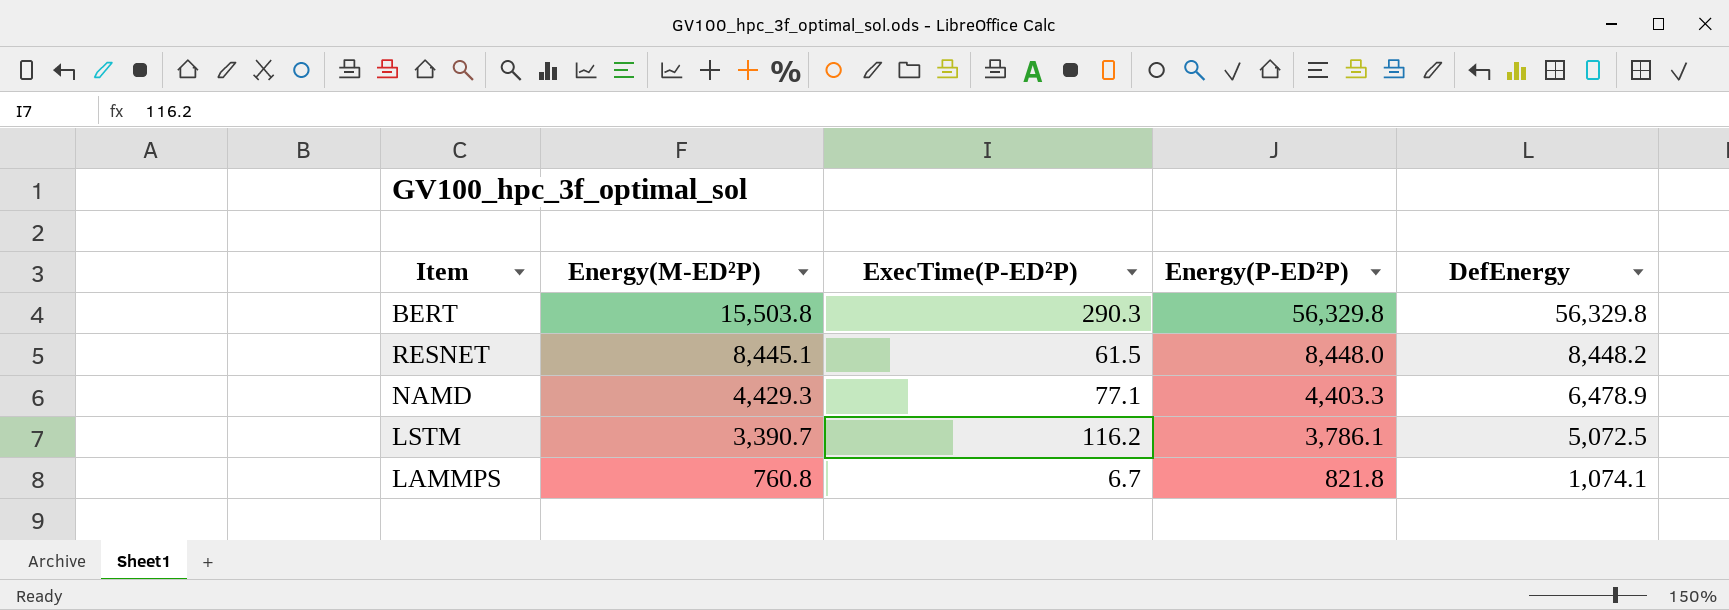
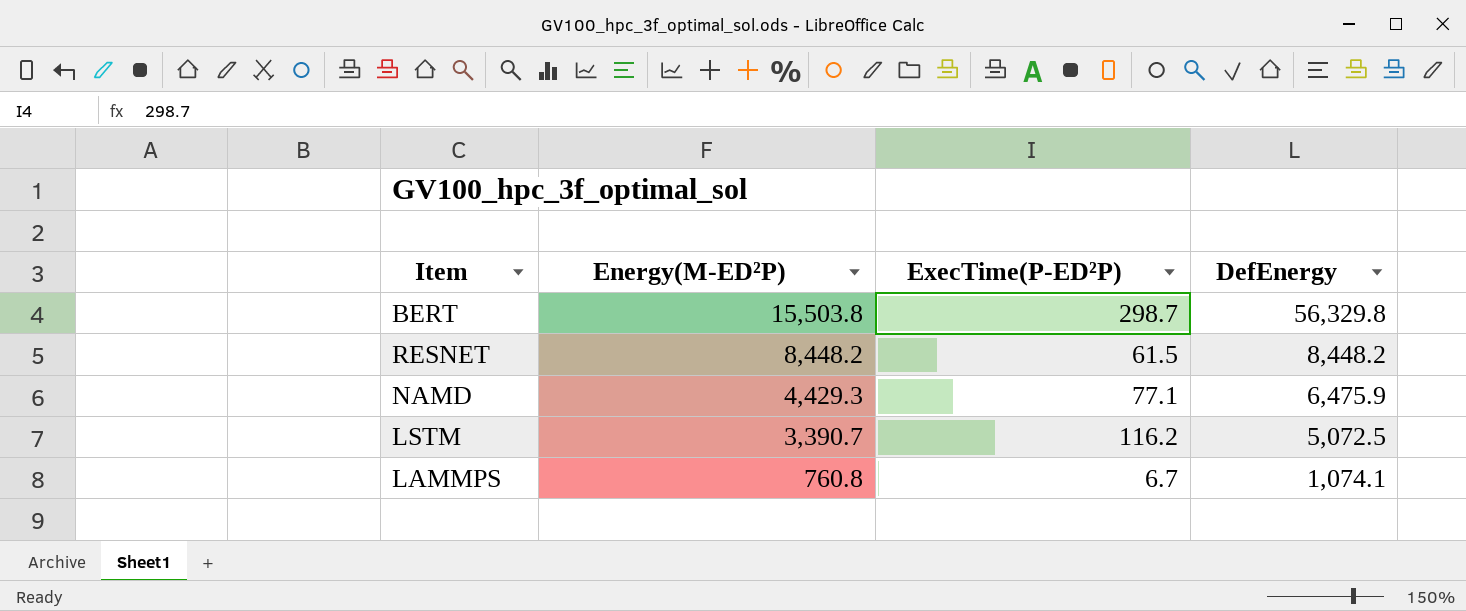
column Energy(P-ED²P) | position: 4 -> none
BERT | ExecTime(P-ED²P): 290.3 -> 298.7
RESNET | Energy(M-ED²P): 8,445.1 -> 8,448.2
NAMD | DefEnergy: 6,478.9 -> 6,475.9

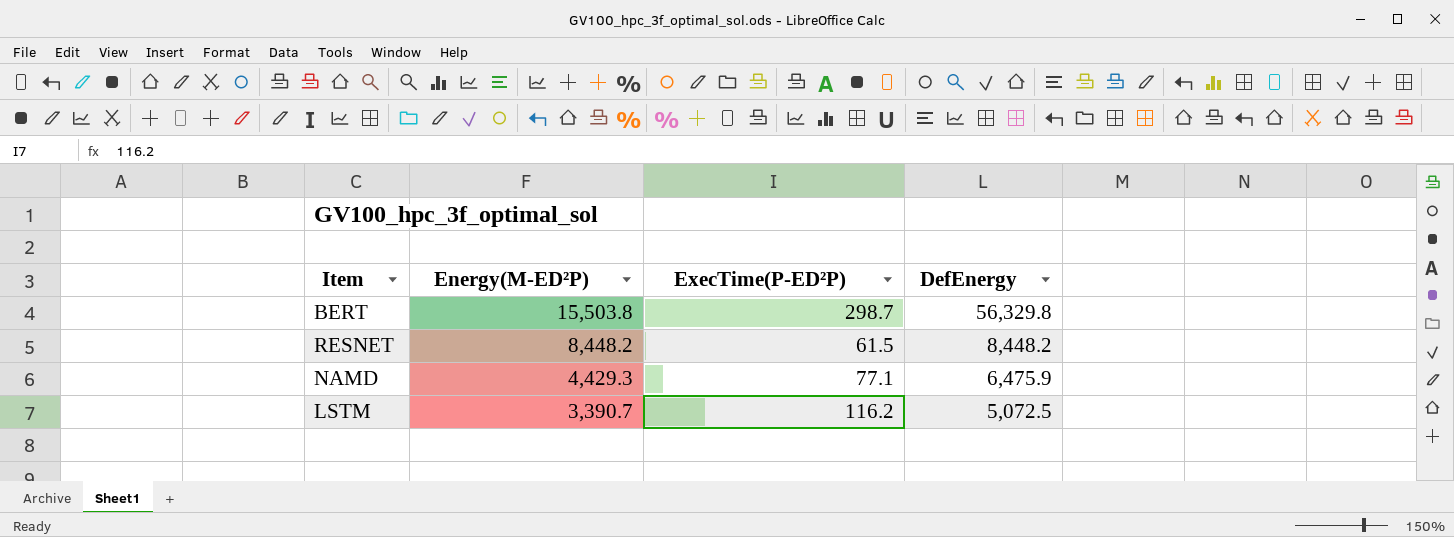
row LAMMPS: 760.8 | 6.7 | 1,074.1 -> none

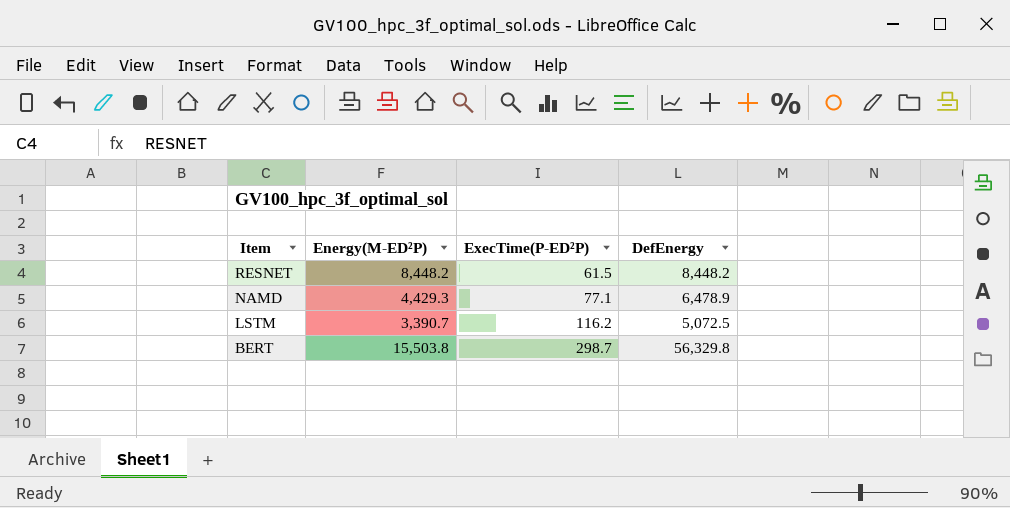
row order: Energy(M-ED²P) descending -> Item descending
NAMD | DefEnergy: 6,475.9 -> 6,478.9

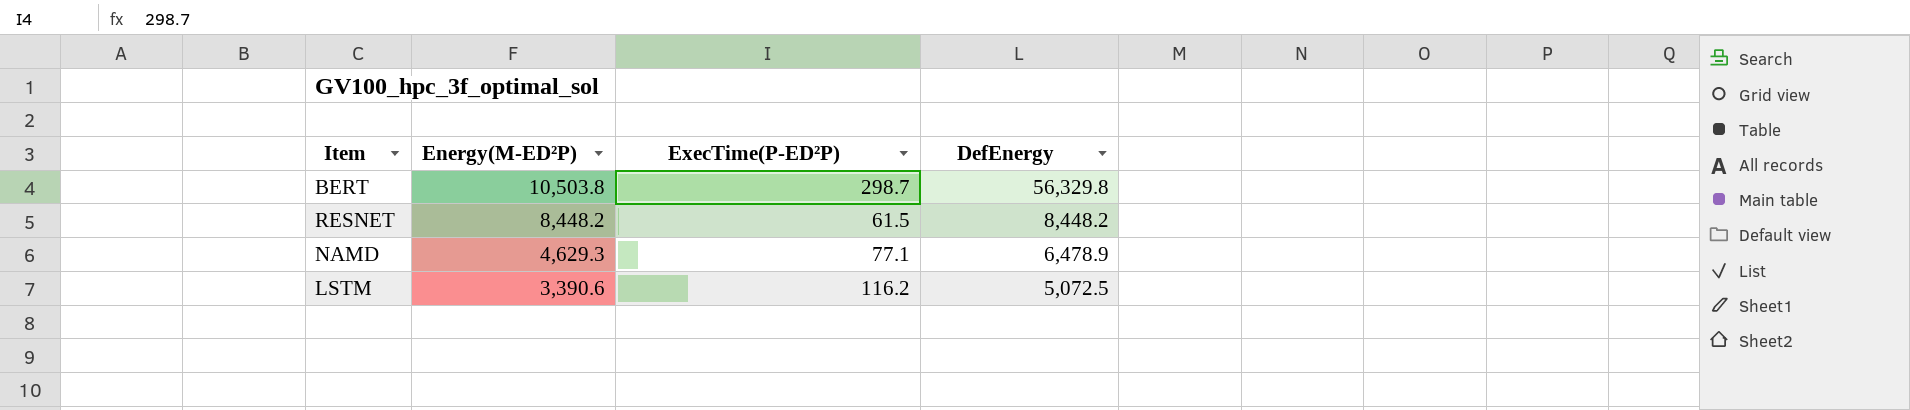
row order: Item descending -> Energy(M-ED²P) descending
BERT | Energy(M-ED²P): 15,503.8 -> 10,503.8
NAMD | Energy(M-ED²P): 4,429.3 -> 4,629.3
LSTM | Energy(M-ED²P): 3,390.7 -> 3,390.6

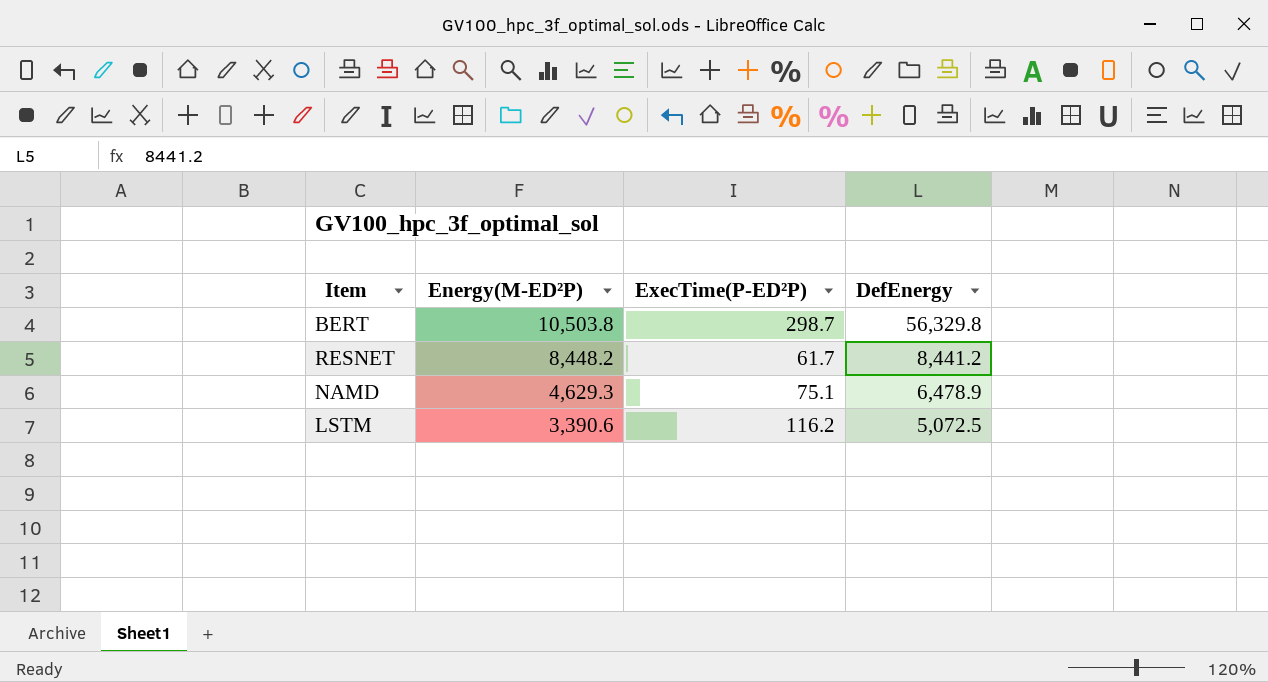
RESNET | ExecTime(P-ED²P): 61.5 -> 61.7
RESNET | DefEnergy: 8,448.2 -> 8,441.2
NAMD | ExecTime(P-ED²P): 77.1 -> 75.1

